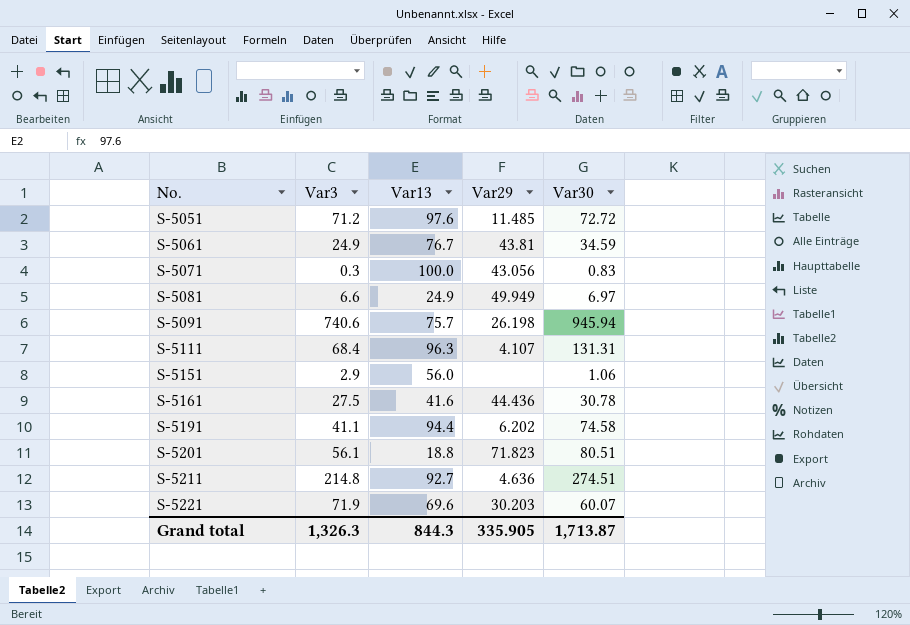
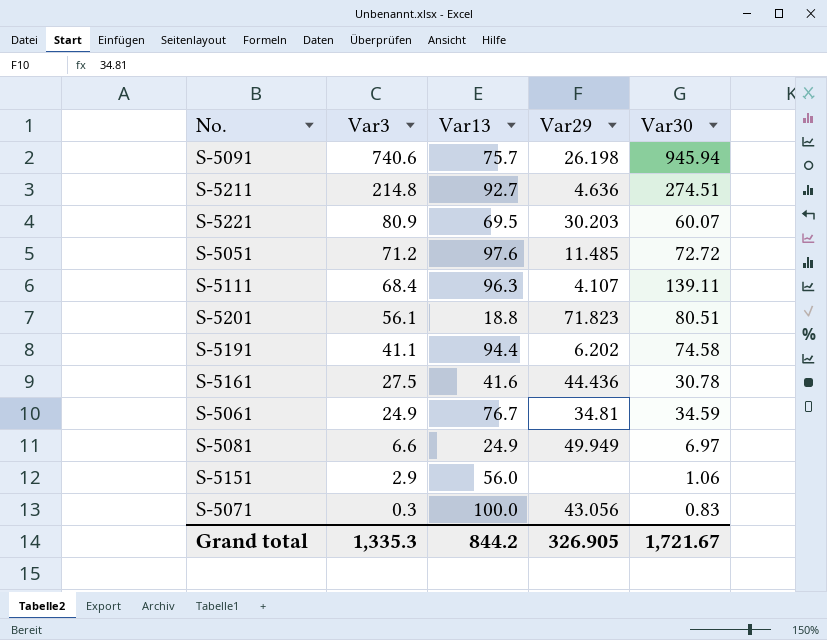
row order: No. ascending -> Var3 descending
S-5221 | Var3: 71.9 -> 80.9
S-5221 | Var13: 69.6 -> 69.5
S-5111 | Var30: 131.31 -> 139.11
S-5061 | Var29: 43.81 -> 34.81
Grand total | Var3: 1,326.3 -> 1,335.3
Grand total | Var13: 844.3 -> 844.2
Grand total | Var29: 335.905 -> 326.905
Grand total | Var30: 1,713.87 -> 1,721.67

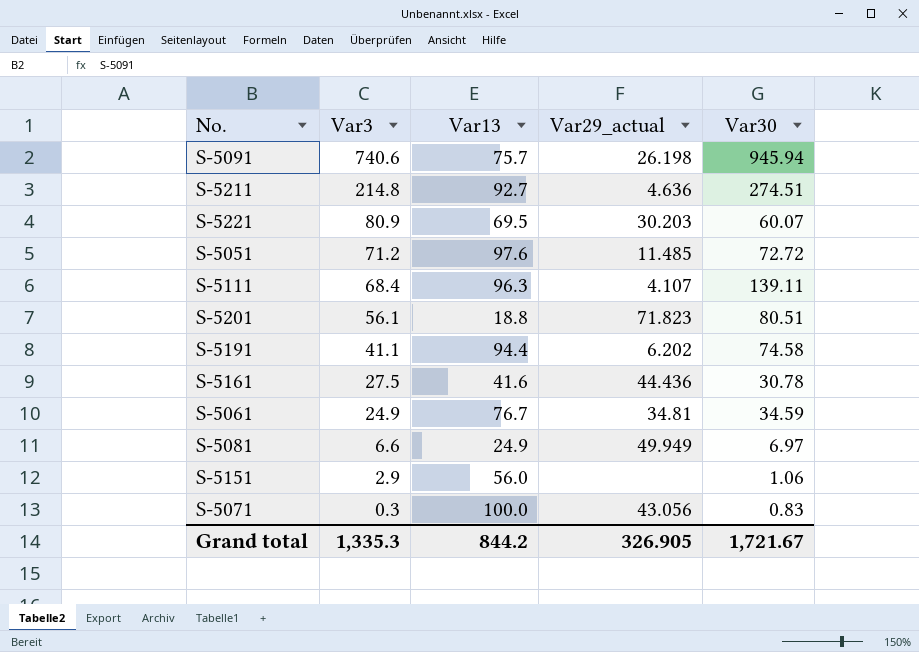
column name: Var29 -> Var29_actual

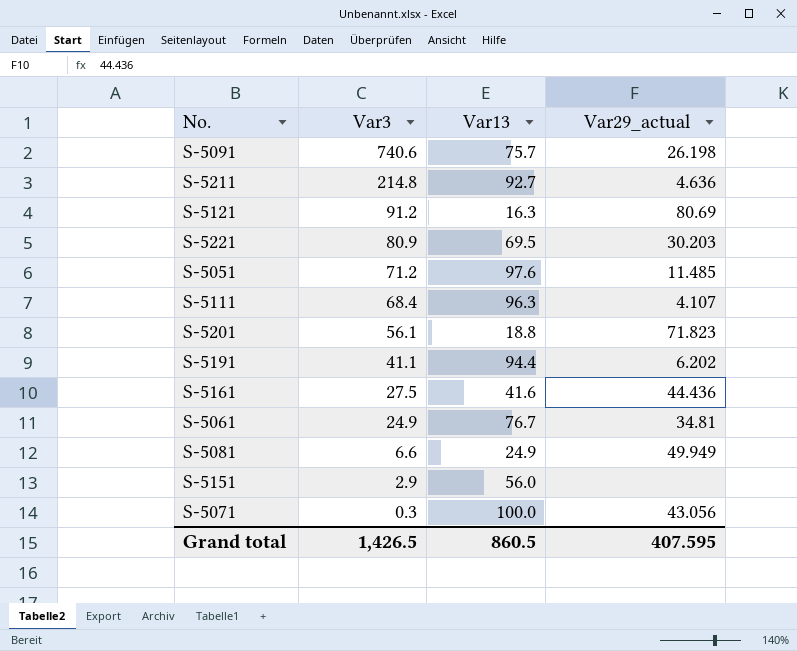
column Var30 | position: 5 -> none
row S-5121: none -> 91.2 | 16.3 | 80.69
Grand total | Var3: 1,335.3 -> 1,426.5
Grand total | Var13: 844.2 -> 860.5
Grand total | Var29_actual: 326.905 -> 407.595

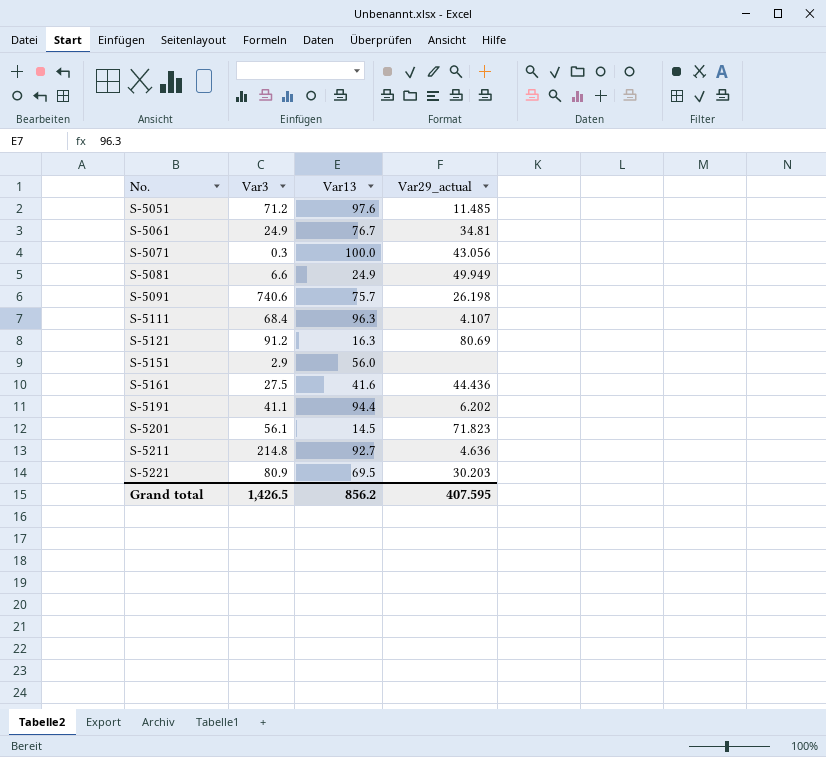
row order: Var3 descending -> No. ascending
S-5201 | Var13: 18.8 -> 14.5
Grand total | Var13: 860.5 -> 856.2

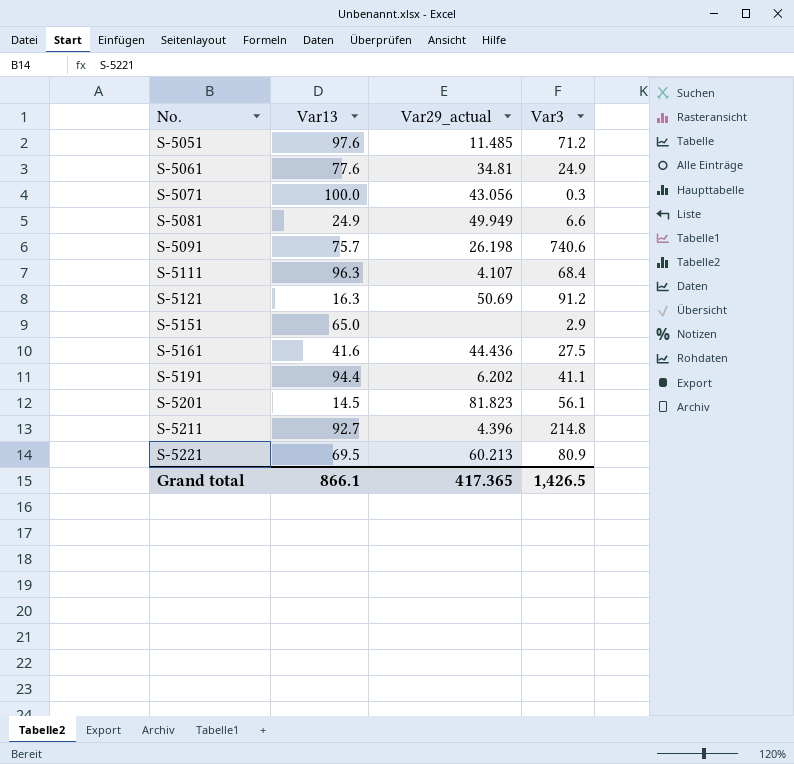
column Var3 | position: 2 -> 4
S-5061 | Var13: 76.7 -> 77.6
S-5121 | Var29_actual: 80.69 -> 50.69
S-5151 | Var13: 56.0 -> 65.0
S-5201 | Var29_actual: 71.823 -> 81.823
S-5211 | Var29_actual: 4.636 -> 4.396
S-5221 | Var29_actual: 30.203 -> 60.213
Grand total | Var13: 856.2 -> 866.1
Grand total | Var29_actual: 407.595 -> 417.365

